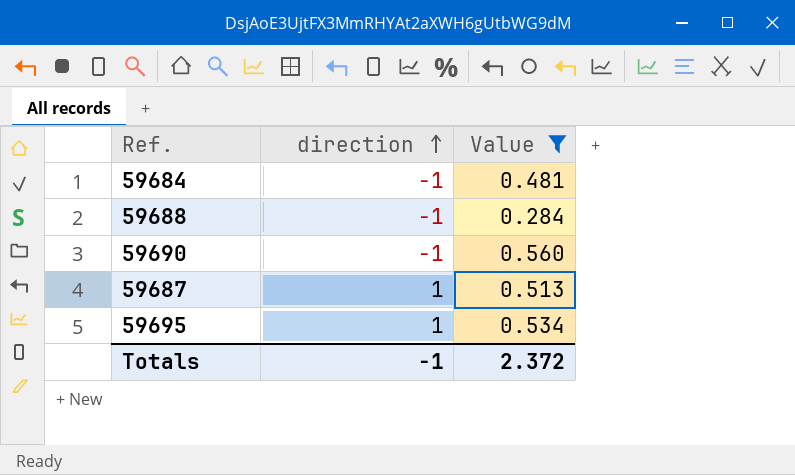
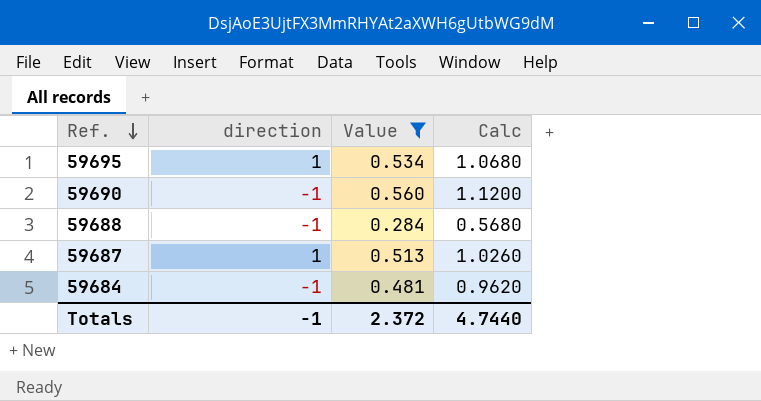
row order: direction ascending -> Ref. descending
column Calc | formula: none -> [Value] * 2

